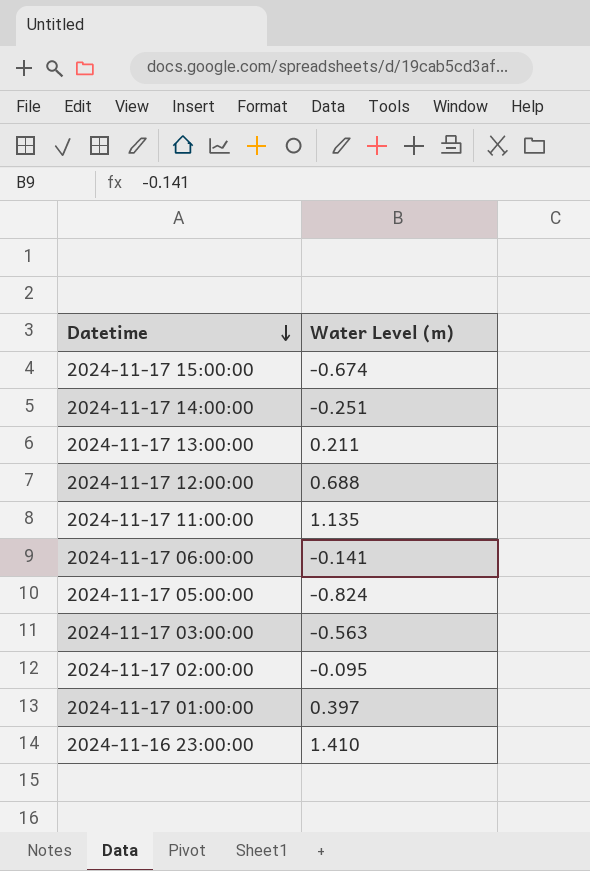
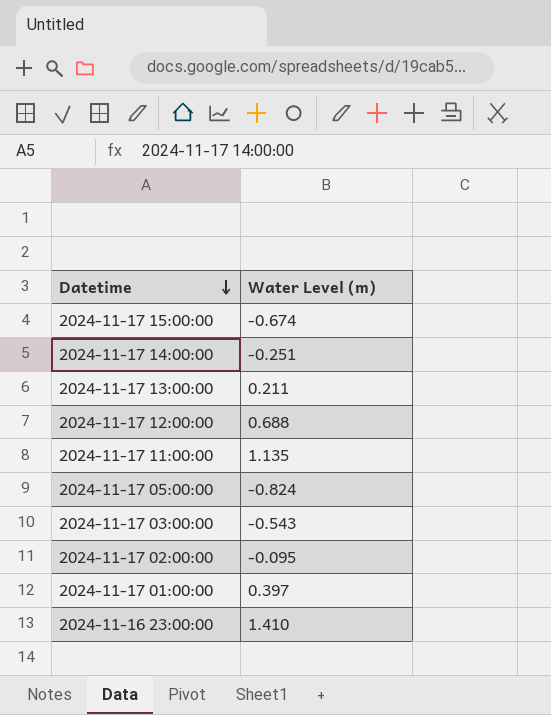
row 2024-11-17 06:00:00: -0.141 -> none
2024-11-17 03:00:00 | Water Level (m): -0.563 -> -0.543

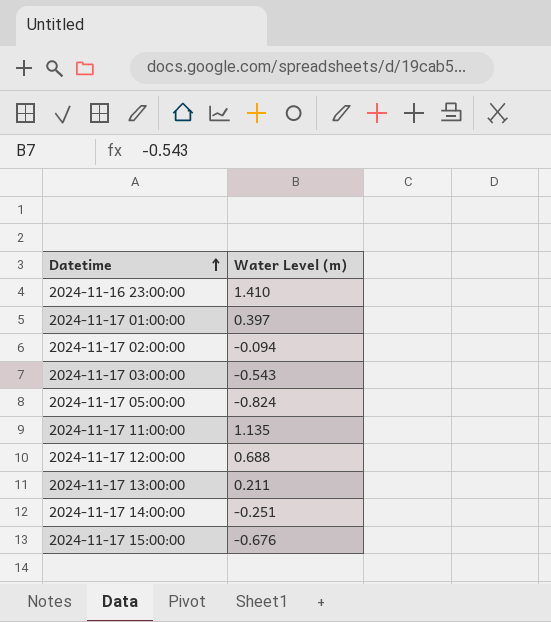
row order: Datetime descending -> Datetime ascending
2024-11-17 02:00:00 | Water Level (m): -0.095 -> -0.094
2024-11-17 15:00:00 | Water Level (m): -0.674 -> -0.676

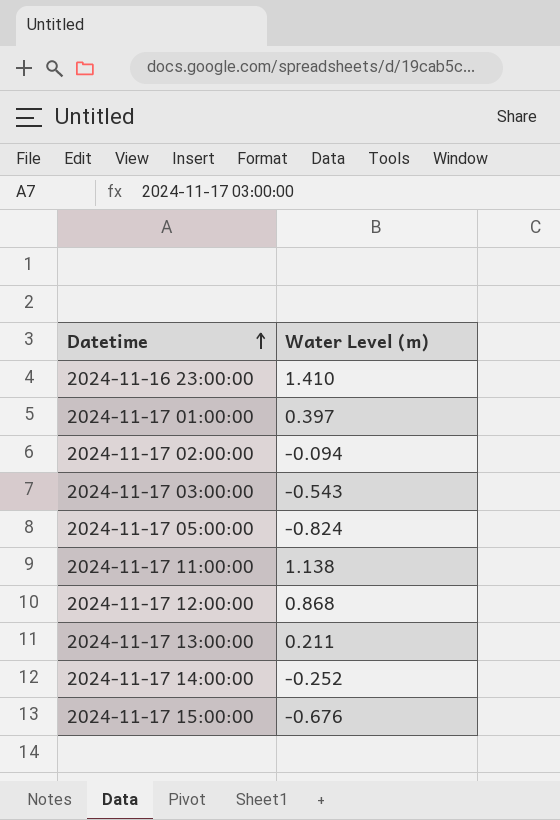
2024-11-17 11:00:00 | Water Level (m): 1.135 -> 1.138
2024-11-17 12:00:00 | Water Level (m): 0.688 -> 0.868
2024-11-17 14:00:00 | Water Level (m): -0.251 -> -0.252

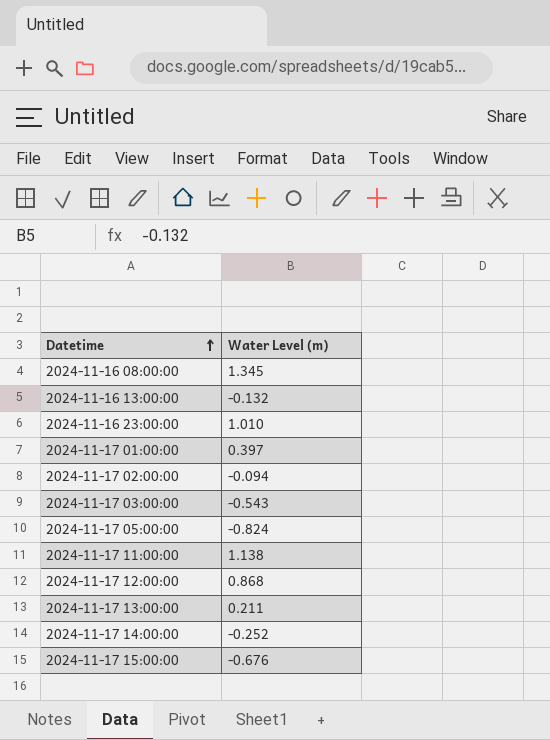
row 2024-11-16 08:00:00: none -> 1.345
row 2024-11-16 13:00:00: none -> -0.132
2024-11-16 23:00:00 | Water Level (m): 1.410 -> 1.010

